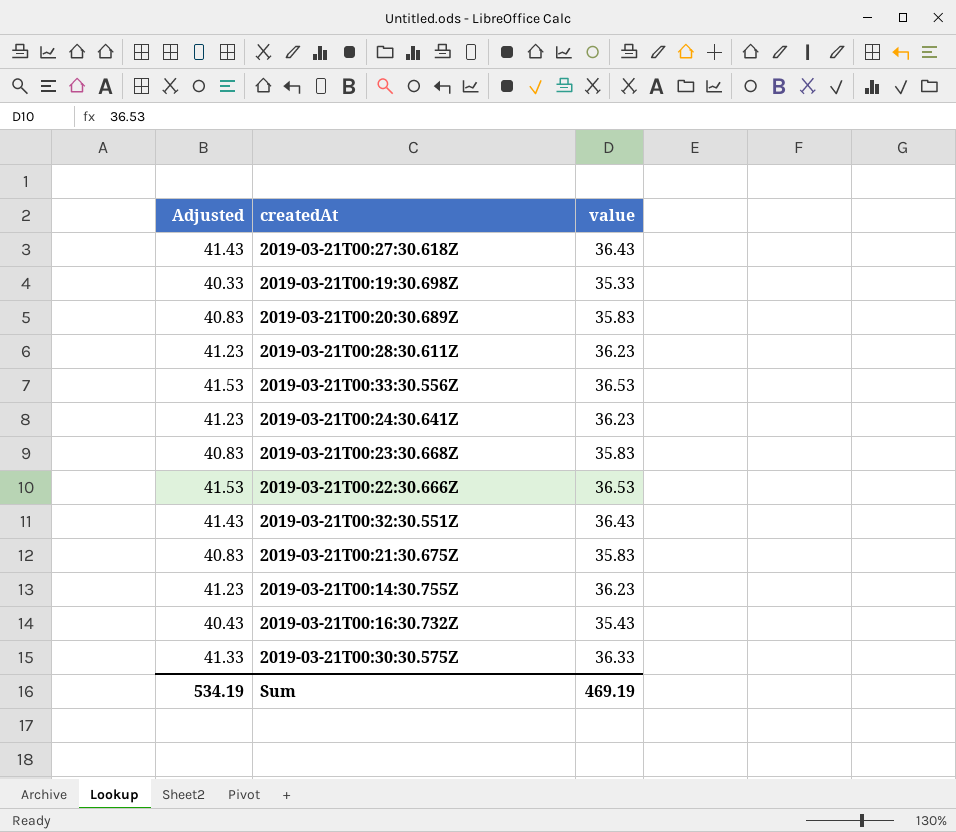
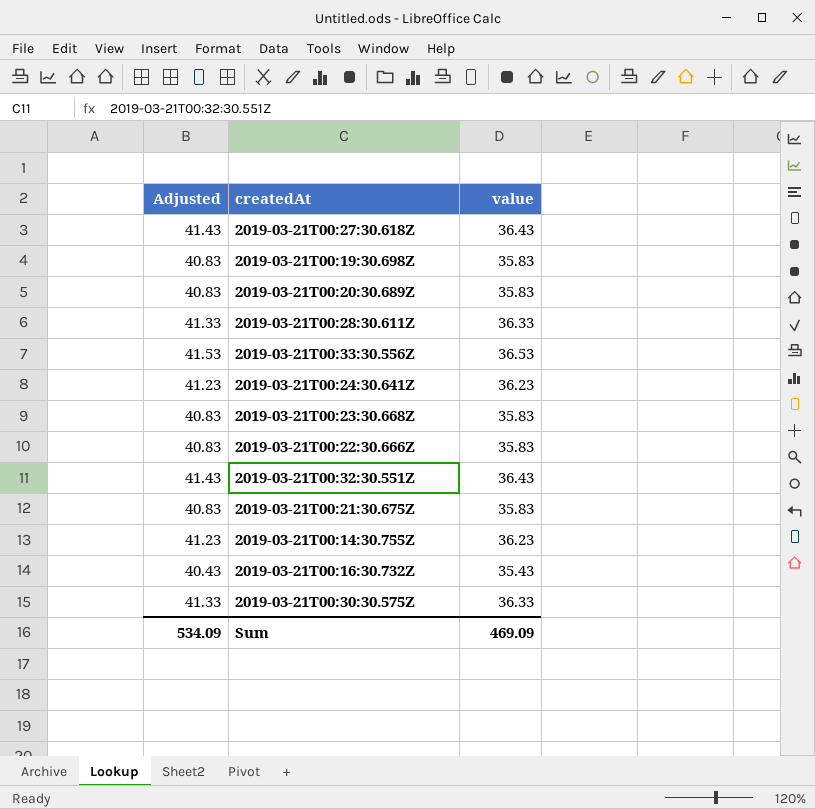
2019-03-21T00:19:30.698Z | Adjusted: 40.33 -> 40.83
2019-03-21T00:19:30.698Z | value: 35.33 -> 35.83
2019-03-21T00:28:30.611Z | Adjusted: 41.23 -> 41.33
2019-03-21T00:28:30.611Z | value: 36.23 -> 36.33
2019-03-21T00:22:30.666Z | Adjusted: 41.53 -> 40.83
2019-03-21T00:22:30.666Z | value: 36.53 -> 35.83
Sum | Adjusted: 534.19 -> 534.09
Sum | value: 469.19 -> 469.09

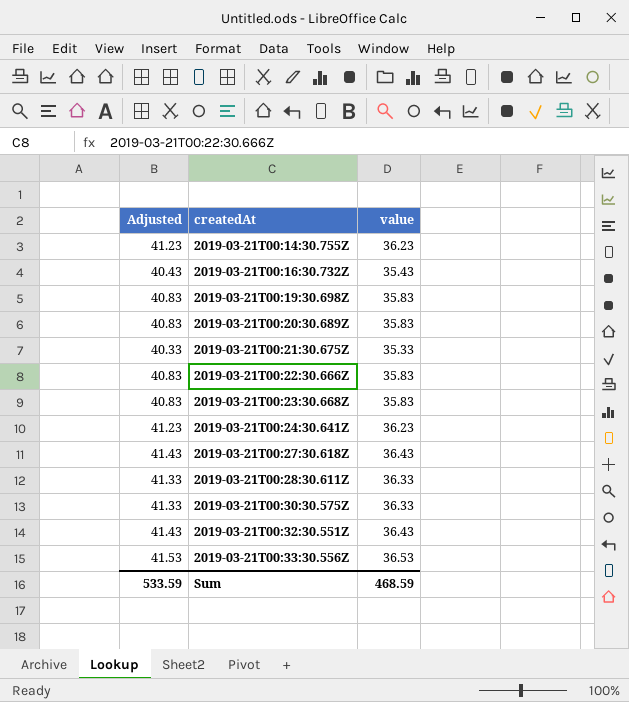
row order: none -> createdAt ascending
2019-03-21T00:21:30.675Z | Adjusted: 40.83 -> 40.33
2019-03-21T00:21:30.675Z | value: 35.83 -> 35.33
Sum | Adjusted: 534.09 -> 533.59
Sum | value: 469.09 -> 468.59

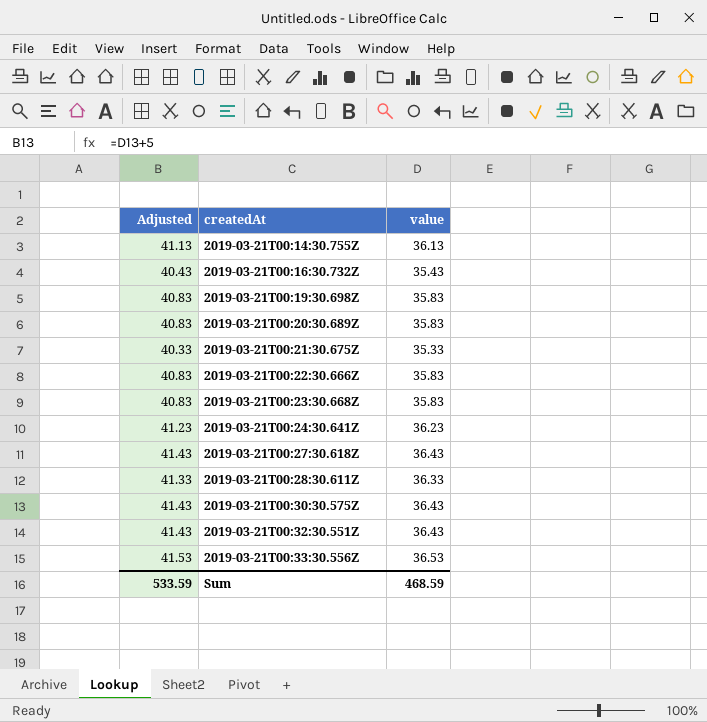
2019-03-21T00:14:30.755Z | Adjusted: 41.23 -> 41.13
2019-03-21T00:14:30.755Z | value: 36.23 -> 36.13
2019-03-21T00:30:30.575Z | Adjusted: 41.33 -> 41.43
2019-03-21T00:30:30.575Z | value: 36.33 -> 36.43

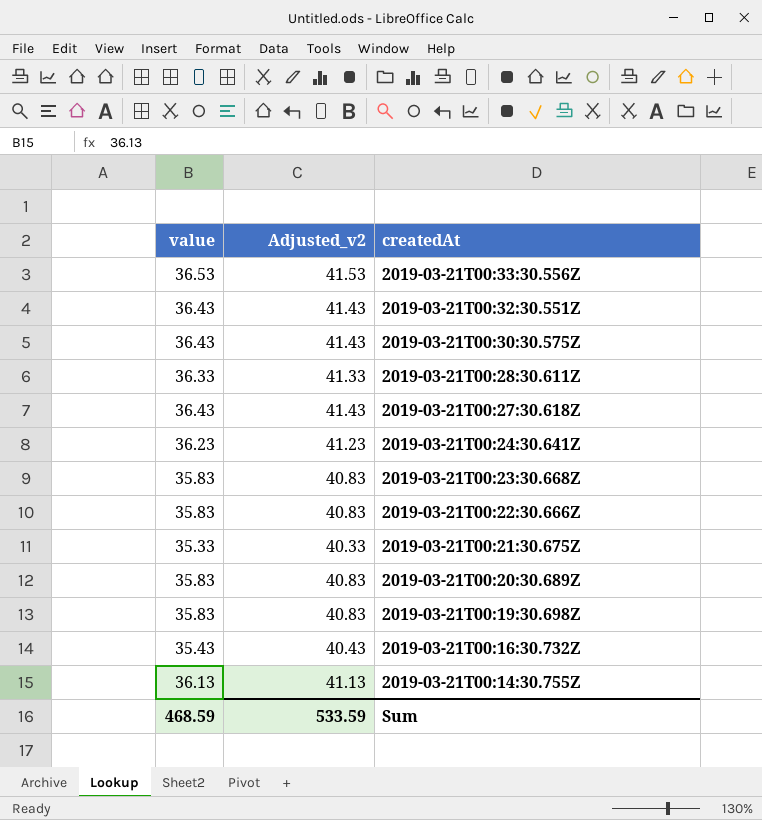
row order: createdAt ascending -> createdAt descending
column value | position: 3 -> 1
column name: Adjusted -> Adjusted_v2

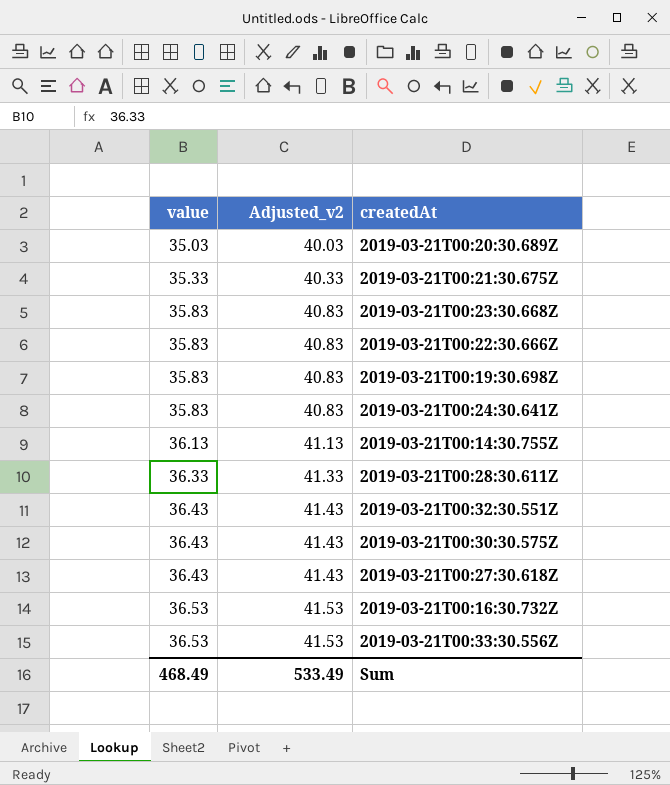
row order: createdAt descending -> value ascending
2019-03-21T00:20:30.689Z | value: 35.83 -> 35.03
2019-03-21T00:20:30.689Z | Adjusted_v2: 40.83 -> 40.03
2019-03-21T00:24:30.641Z | value: 36.23 -> 35.83
2019-03-21T00:24:30.641Z | Adjusted_v2: 41.23 -> 40.83
2019-03-21T00:16:30.732Z | value: 35.43 -> 36.53
2019-03-21T00:16:30.732Z | Adjusted_v2: 40.43 -> 41.53
Sum | value: 468.59 -> 468.49
Sum | Adjusted_v2: 533.59 -> 533.49

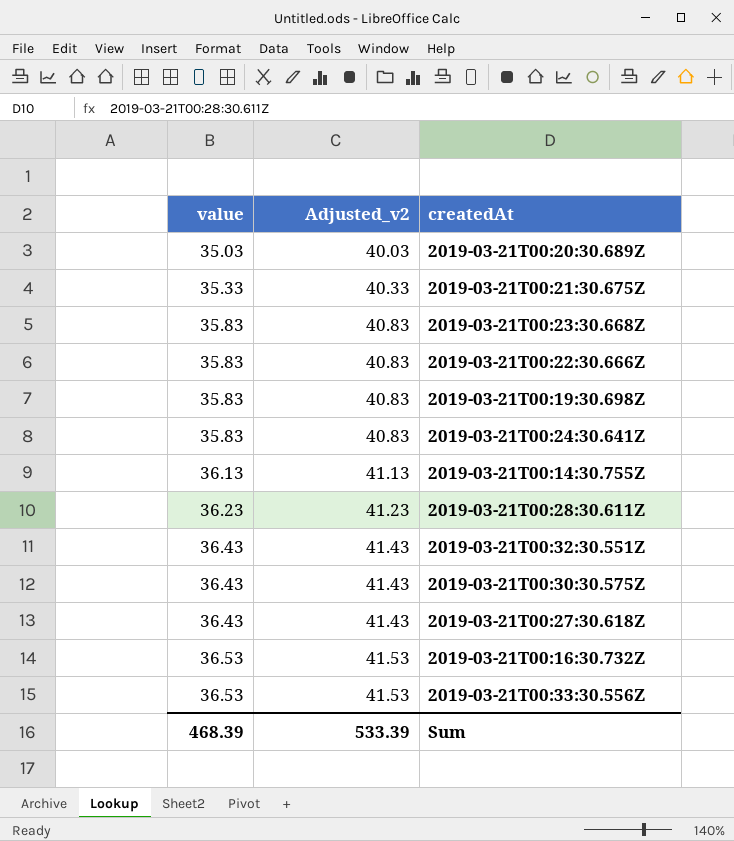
2019-03-21T00:28:30.611Z | value: 36.33 -> 36.23
2019-03-21T00:28:30.611Z | Adjusted_v2: 41.33 -> 41.23
Sum | value: 468.49 -> 468.39
Sum | Adjusted_v2: 533.49 -> 533.39

